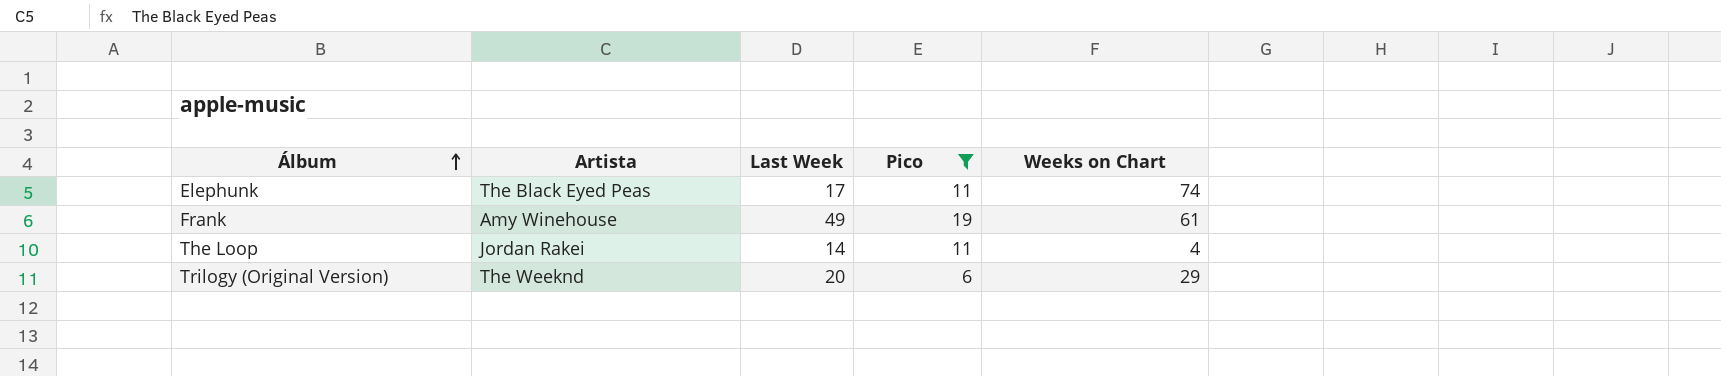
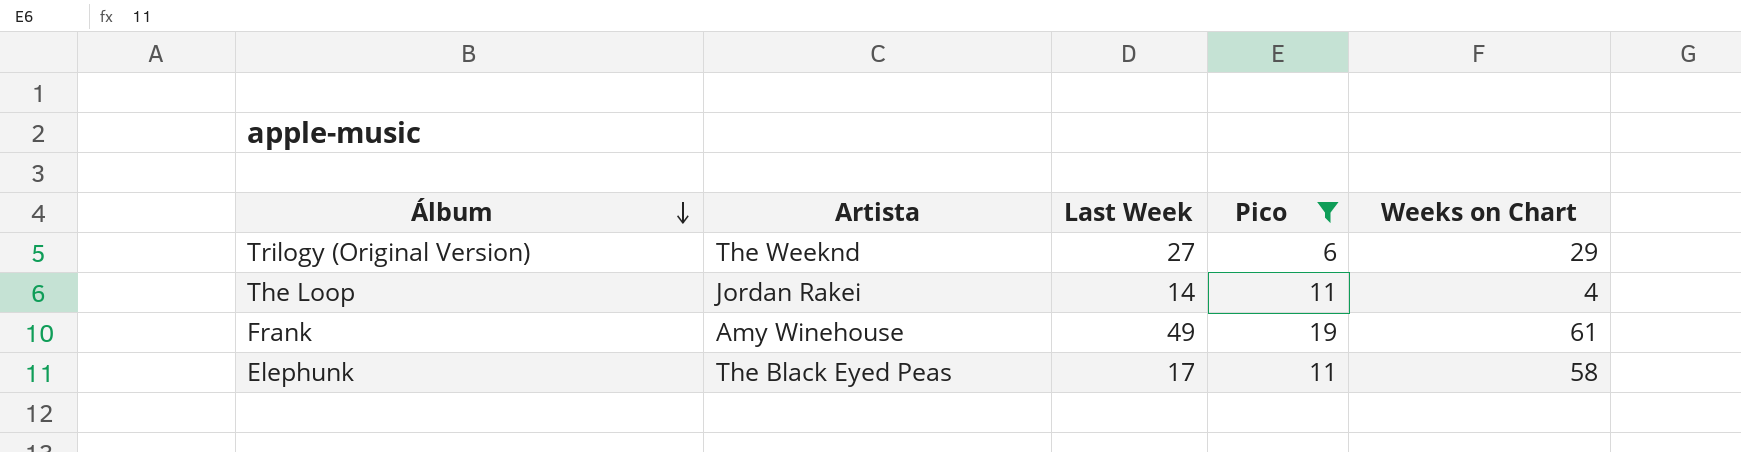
row order: Álbum ascending -> Álbum descending
Trilogy (Original Version) | Last Week: 20 -> 27
Elephunk | Weeks on Chart: 74 -> 58

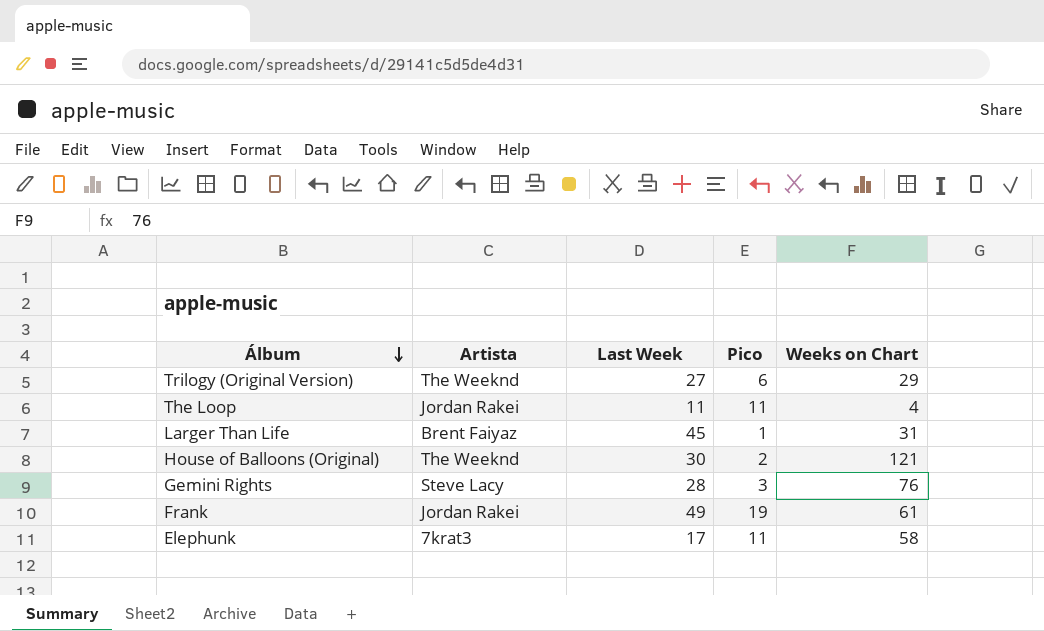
filter: Pico >= 6 -> none
The Loop | Last Week: 14 -> 11
Frank | Artista: Amy Winehouse -> Jordan Rakei
Elephunk | Artista: The Black Eyed Peas -> 7krat3

